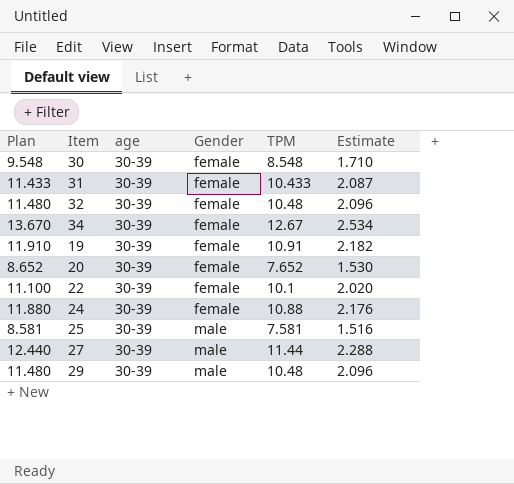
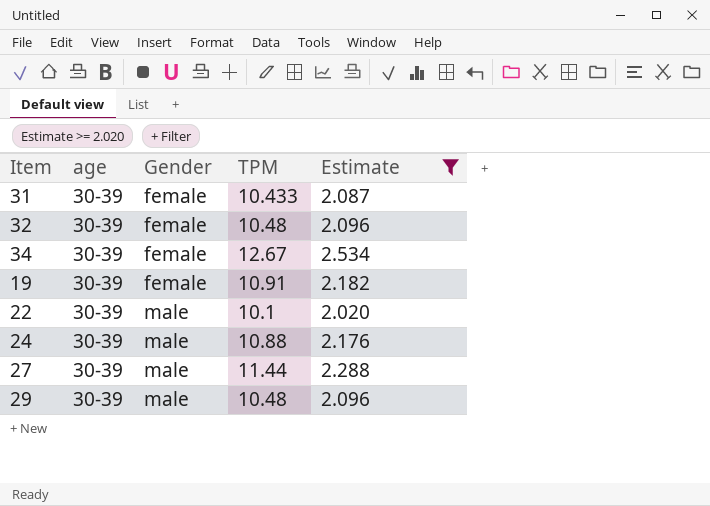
filter: none -> Estimate >= 2.020
column Plan | formula: [TPM] + 1 -> none
22 | Gender: female -> male
24 | Gender: female -> male

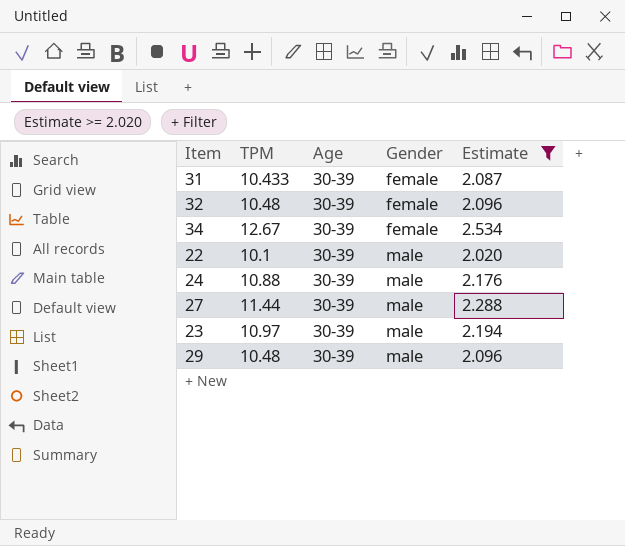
column TPM | position: 4 -> 2
column name: age -> Age
row 19: 30-39 | female | 10.91 | 2.182 -> none
row 23: none -> 10.97 | 30-39 | male | 2.194

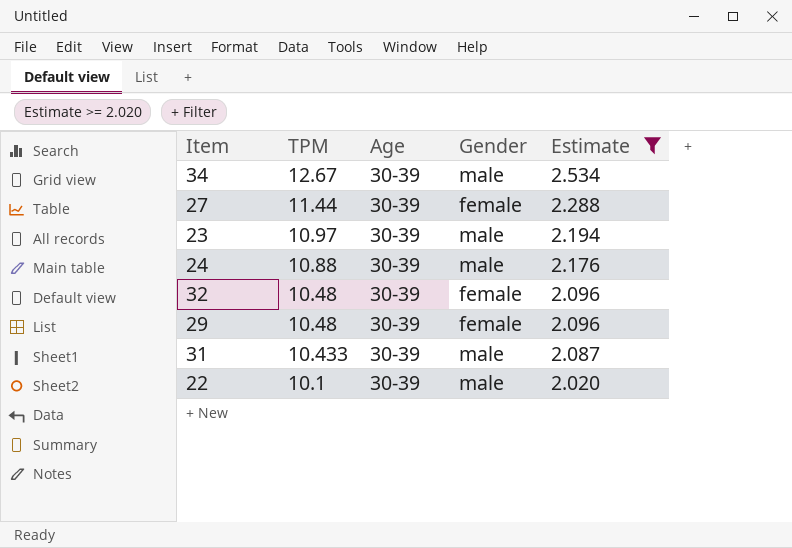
row order: Gender ascending -> TPM descending
34 | Gender: female -> male
27 | Gender: male -> female
29 | Gender: male -> female
31 | Gender: female -> male

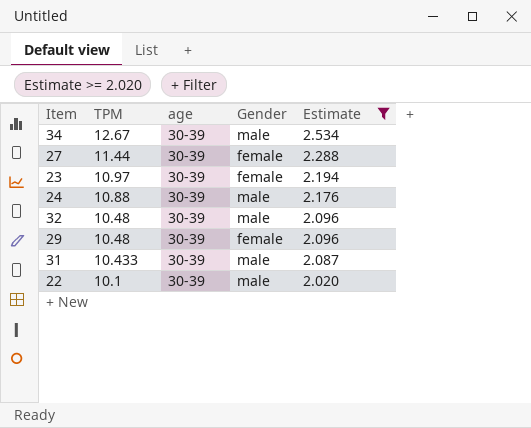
column name: Age -> age
23 | Gender: male -> female
32 | Gender: female -> male

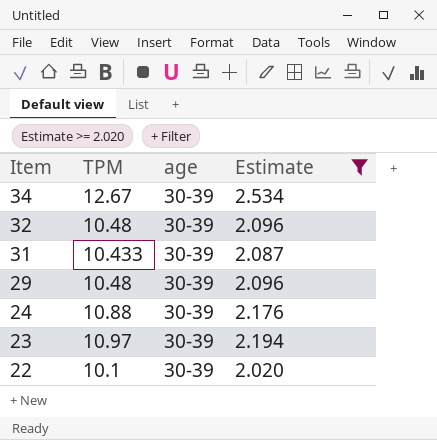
row order: TPM descending -> Item descending
column Gender | position: 4 -> none
row 27: 11.44 | 30-39 | female | 2.288 -> none

